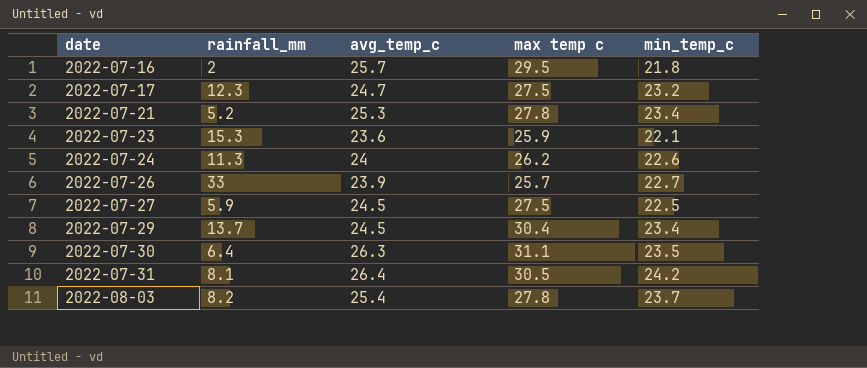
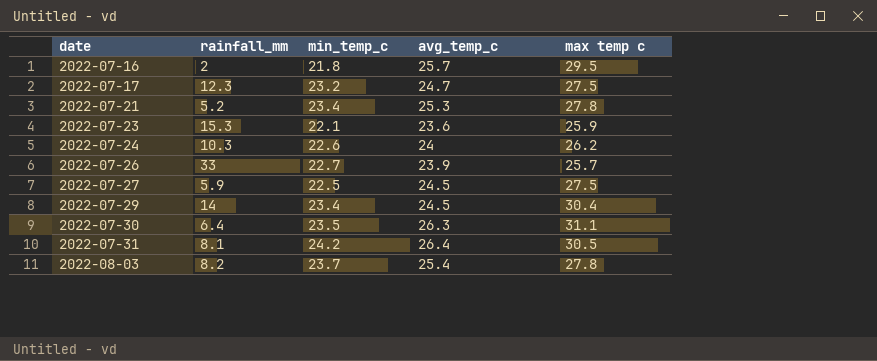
column min_temp_c | position: 5 -> 3
2022-07-24 | rainfall_mm: 11.3 -> 10.3
2022-07-29 | rainfall_mm: 13.7 -> 14

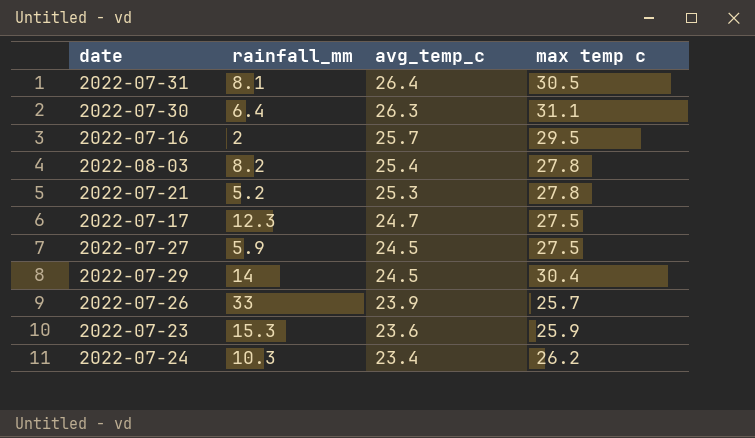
row order: date ascending -> avg_temp_c descending
column min_temp_c | position: 3 -> none
2022-07-24 | avg_temp_c: 24 -> 23.4

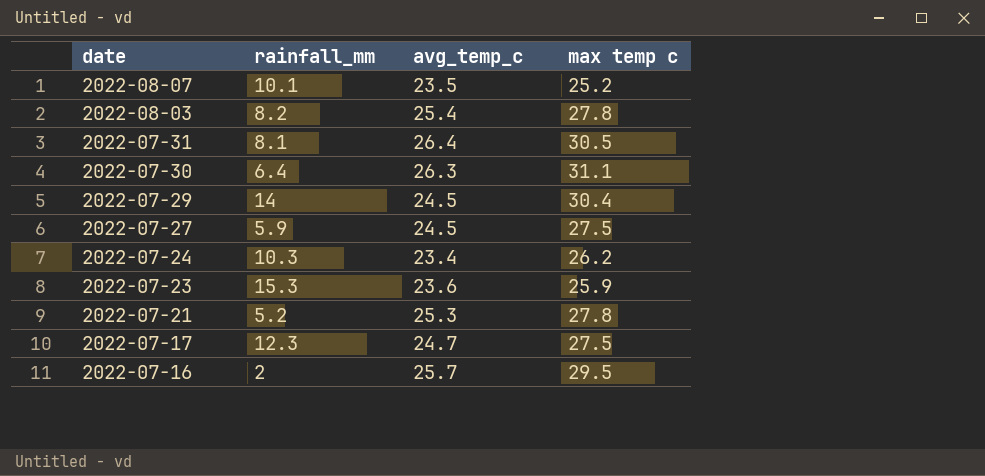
row order: avg_temp_c descending -> date descending
row 2022-07-26: 33 | 23.9 | 25.7 -> none
row 2022-08-07: none -> 10.1 | 23.5 | 25.2

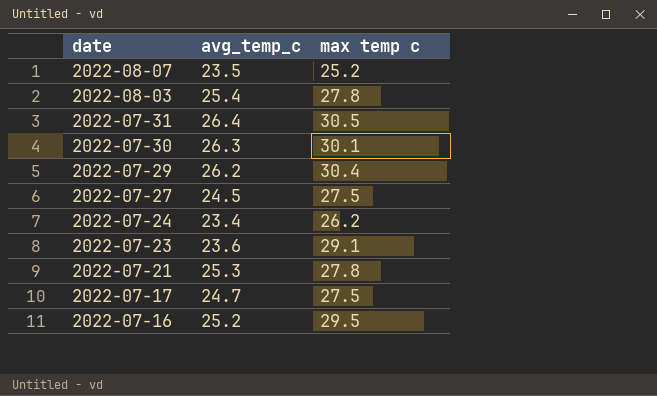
column rainfall_mm | position: 2 -> none
2022-07-30 | max temp c: 31.1 -> 30.1
2022-07-29 | avg_temp_c: 24.5 -> 26.2
2022-07-23 | max temp c: 25.9 -> 29.1
2022-07-16 | avg_temp_c: 25.7 -> 25.2

